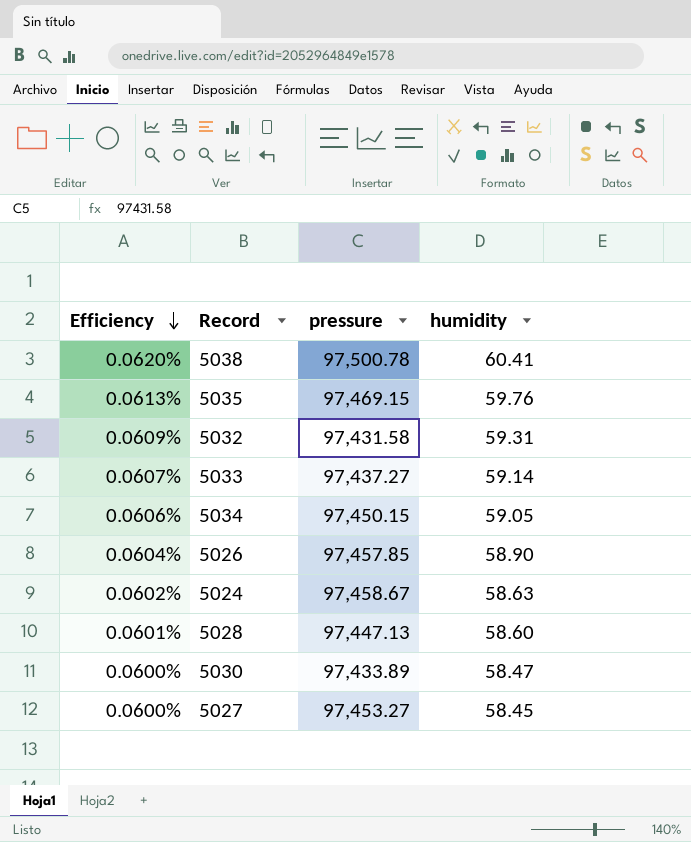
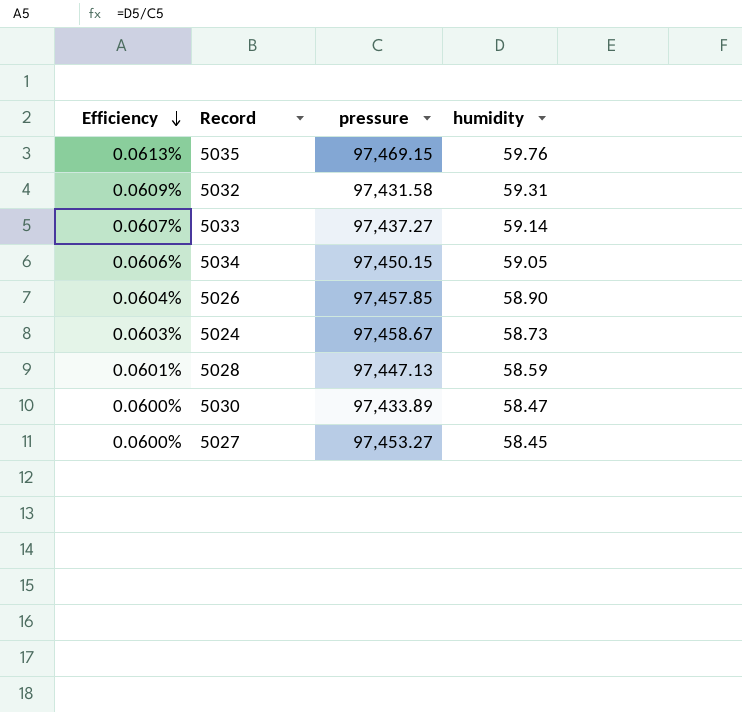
row 5038: 0.0620% | 97,500.78 | 60.41 -> none
5024 | Efficiency: 0.0602% -> 0.0603%
5024 | humidity: 58.63 -> 58.73
5028 | humidity: 58.60 -> 58.59

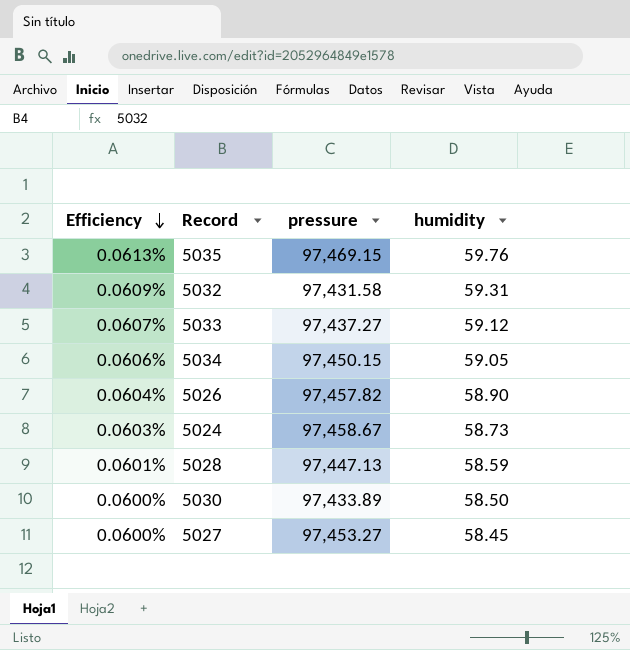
5033 | humidity: 59.14 -> 59.12
5026 | pressure: 97,457.85 -> 97,457.82
5030 | humidity: 58.47 -> 58.50

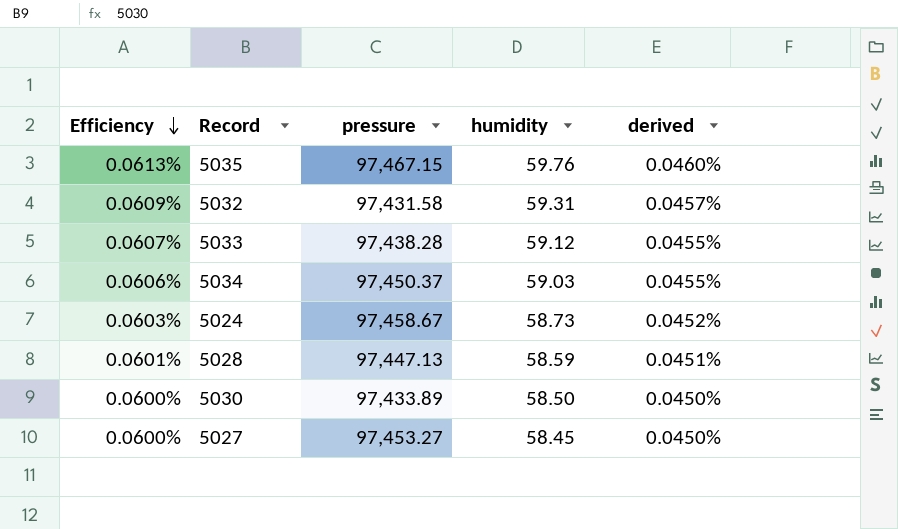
column derived | formula: none -> [Efficiency] * 0.75
row 5026: 0.0604% | 97,457.82 | 58.90 -> none
5035 | pressure: 97,469.15 -> 97,467.15
5033 | pressure: 97,437.27 -> 97,438.28
5034 | pressure: 97,450.15 -> 97,450.37
5034 | humidity: 59.05 -> 59.03

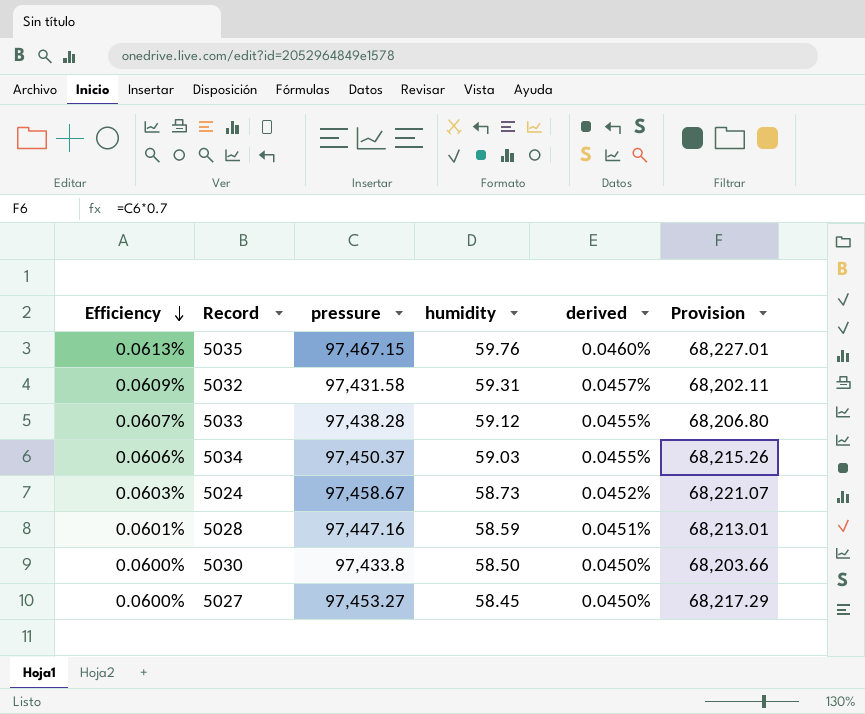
column Provision | formula: none -> [pressure] * 0.7
5028 | pressure: 97,447.13 -> 97,447.16
5030 | pressure: 97,433.89 -> 97,433.8

